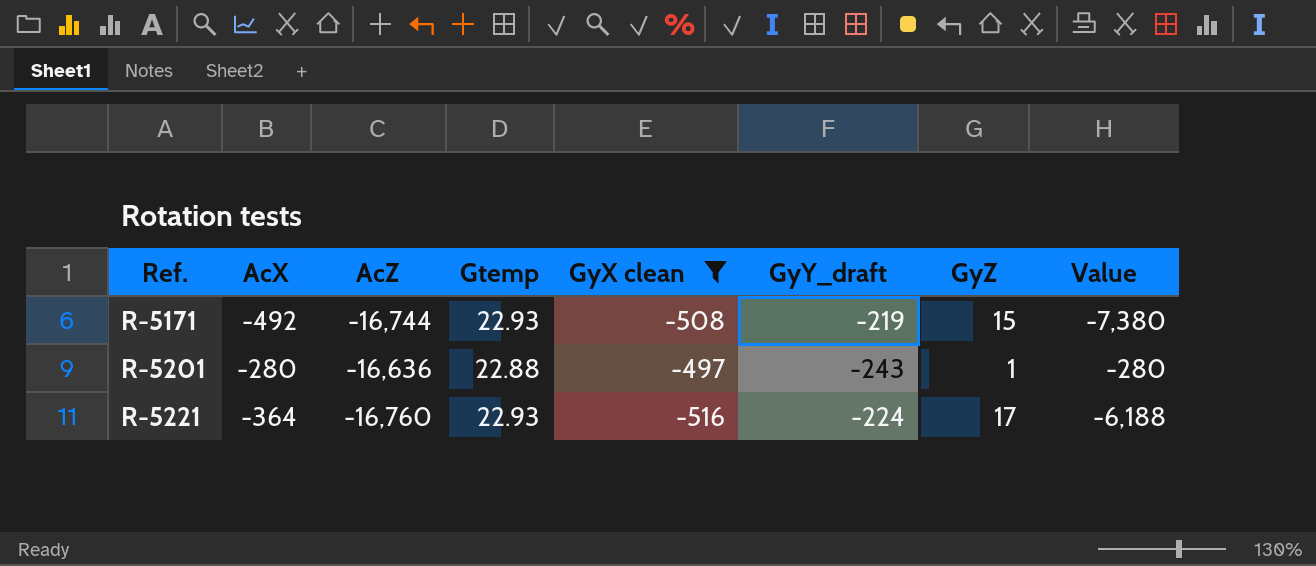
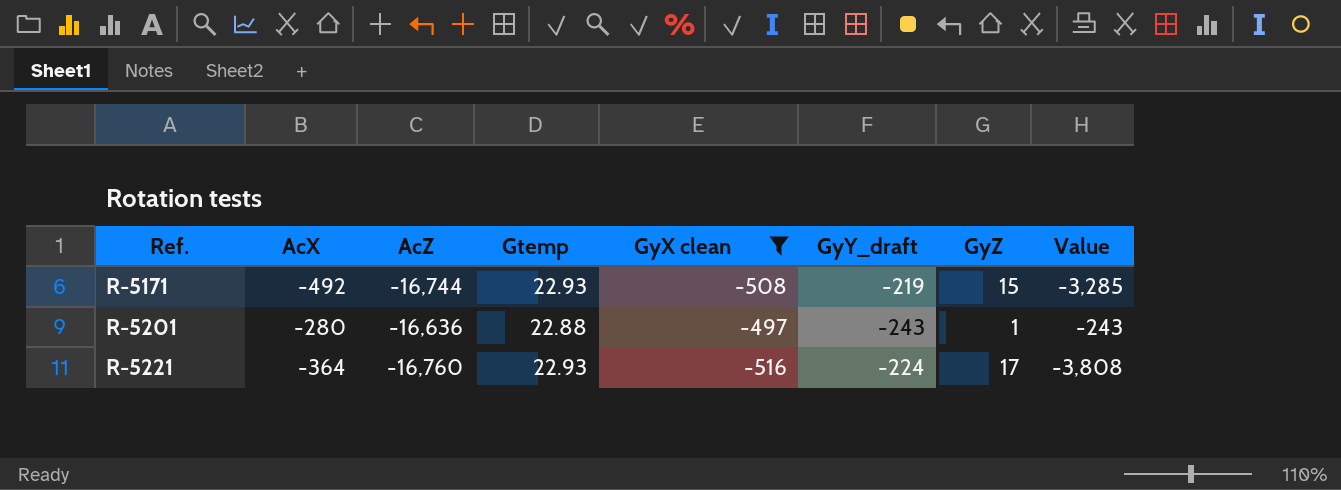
column Value | formula: [AcX] * [GyZ] -> [GyY_draft] * [GyZ]

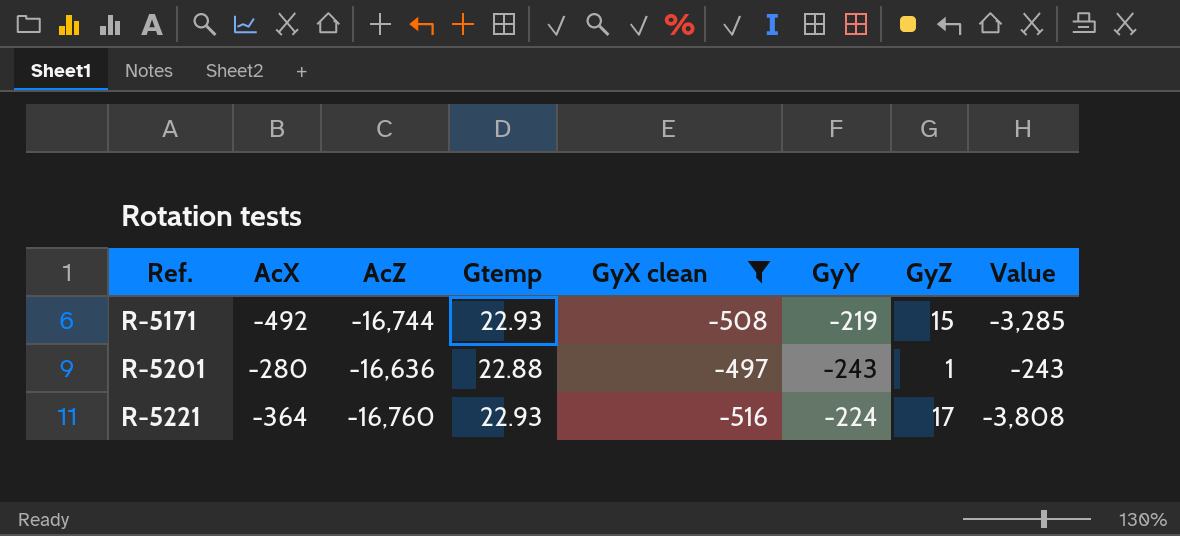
column name: GyY_draft -> GyY

